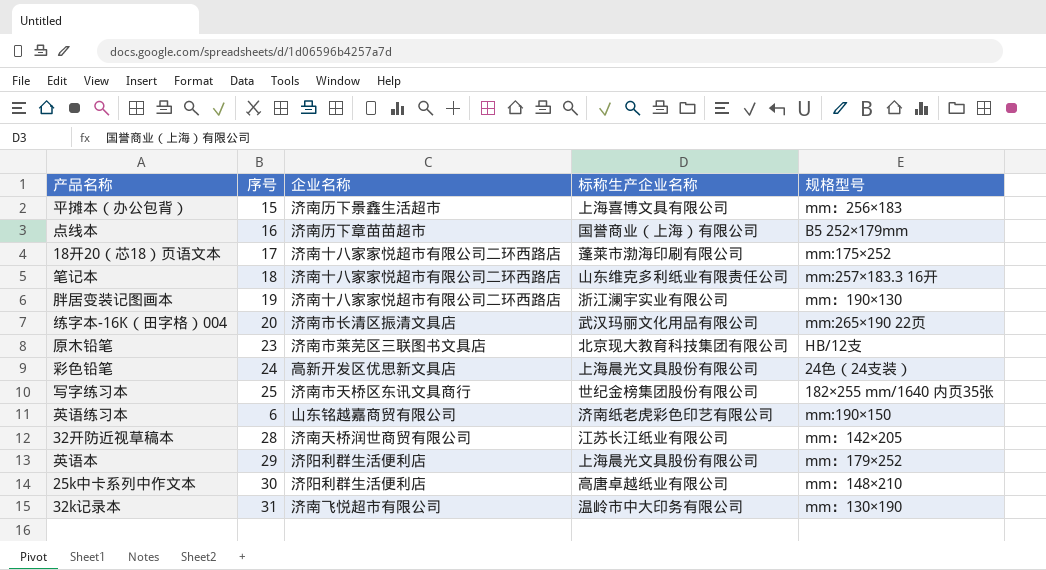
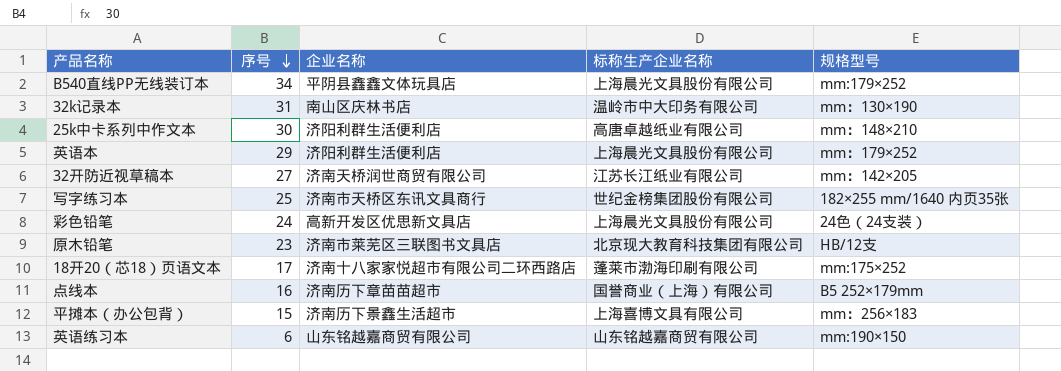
row order: none -> 序号 descending
row 笔记本: 18 | 济南十八家家悦超市有限公司二环西路店 | 山东维克多利纸业有限责任公司 | mm:257×183.3 16开 -> none
row 胖居变装记图画本: 19 | 济南十八家家悦超市有限公司二环西路店 | 浙江澜宇实业有限公司 | mm：190×130 -> none
row 练字本-16K（田字格）004: 20 | 济南市长清区振清文具店 | 武汉玛丽文化用品有限公司 | mm:265×190 22页 -> none
row B540直线PP无线装订本: none -> 34 | 平阴县鑫鑫文体玩具店 | 上海晨光文具股份有限公司 | mm:179×252
32k记录本 | 企业名称: 济南飞悦超市有限公司 -> 南山区庆林书店
32开防近视草稿本 | 序号: 28 -> 27
英语练习本 | 标称生产企业名称: 济南纸老虎彩色印艺有限公司 -> 山东铭越嘉商贸有限公司

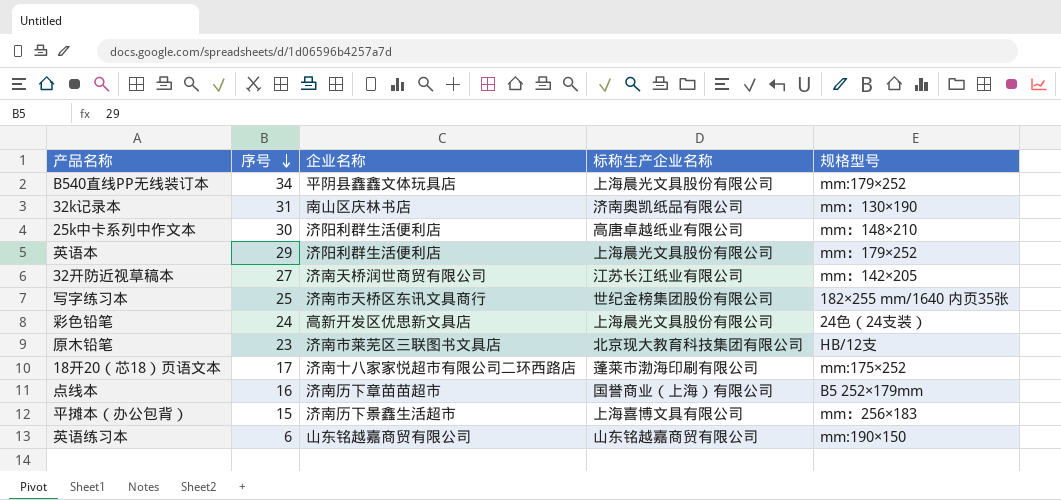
32k记录本 | 标称生产企业名称: 温岭市中大印务有限公司 -> 济南奥凯纸品有限公司

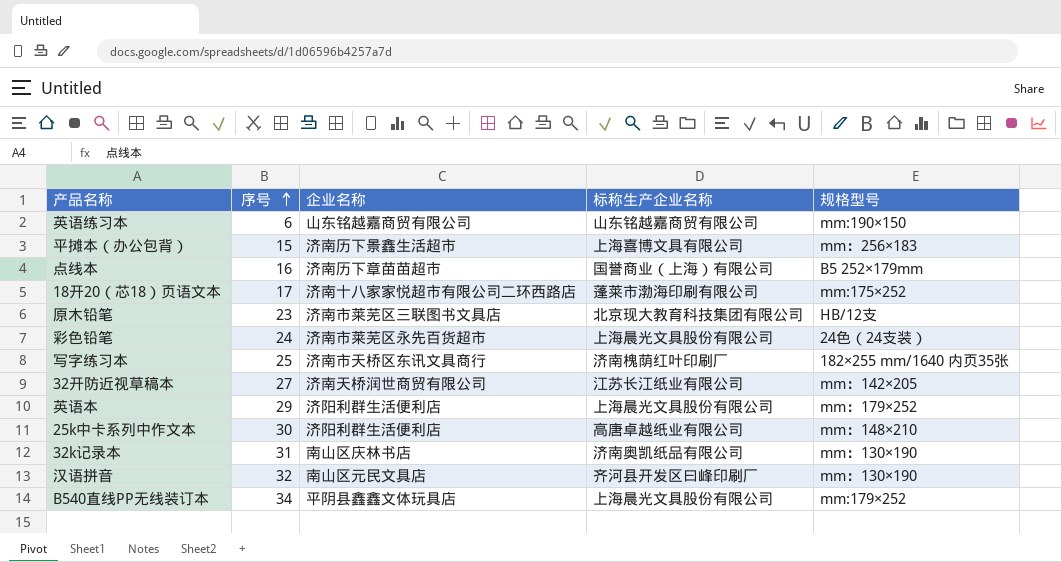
row order: 序号 descending -> 序号 ascending
彩色铅笔 | 企业名称: 高新开发区优思新文具店 -> 济南市莱芜区永先百货超市
写字练习本 | 标称生产企业名称: 世纪金榜集团股份有限公司 -> 济南槐荫红叶印刷厂
row 汉语拼音: none -> 32 | 南山区元民文具店 | 齐河县开发区曰峰印刷厂 | mm：130×190

